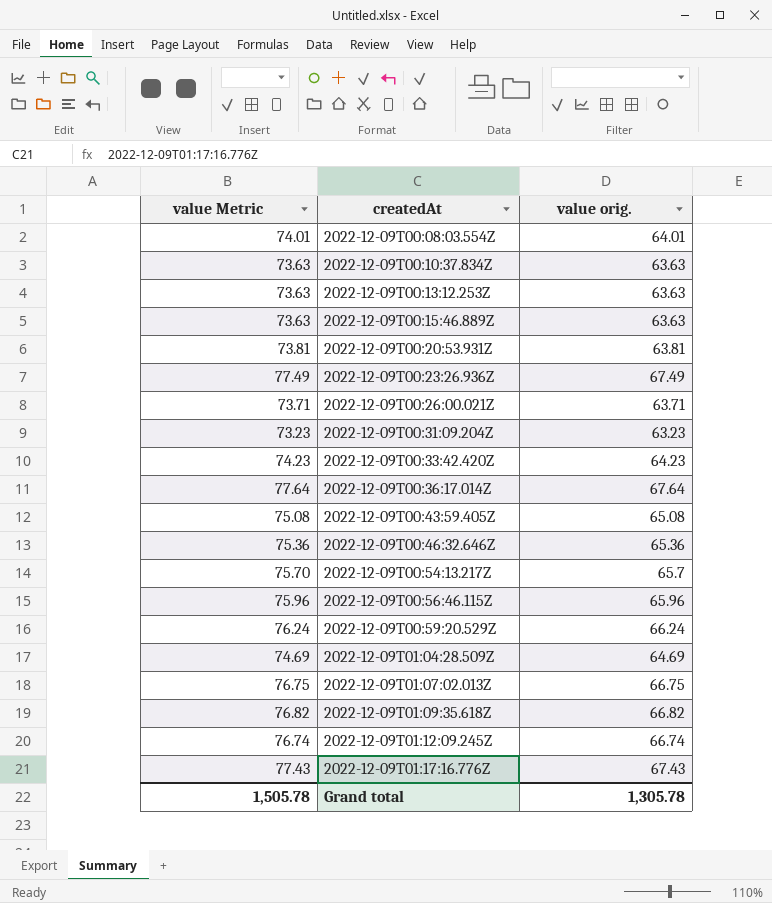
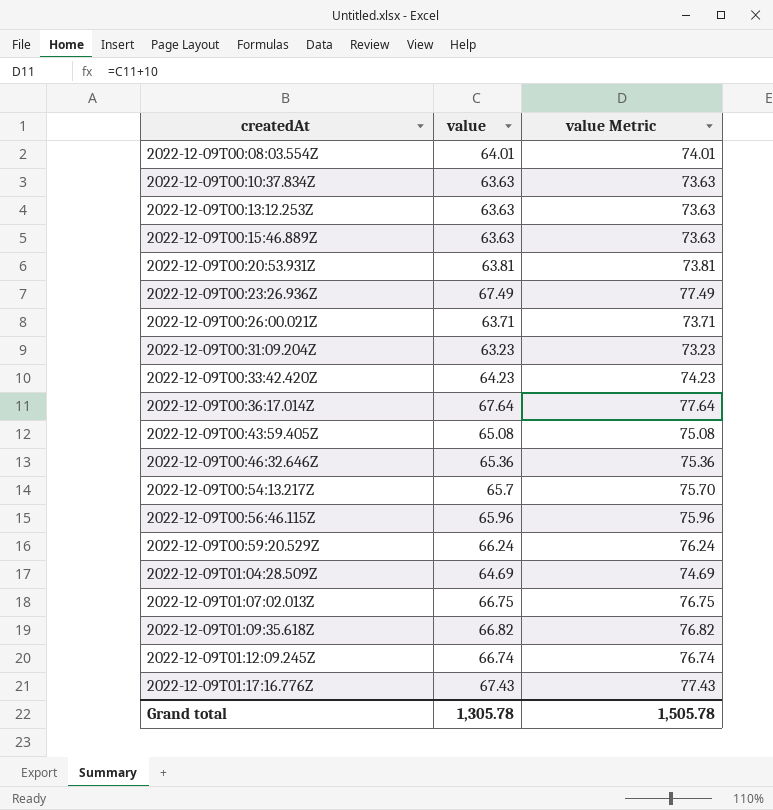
column name: value orig. -> value
column value Metric | position: 1 -> 3

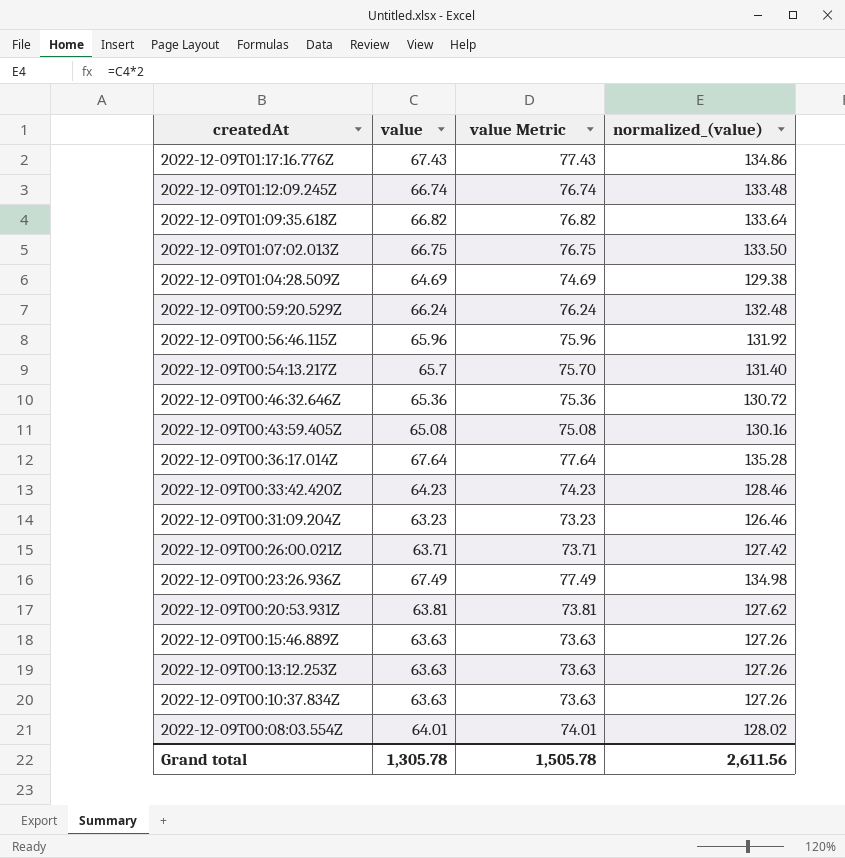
row order: createdAt ascending -> createdAt descending
column normalized_(value) | formula: none -> [value] * 2

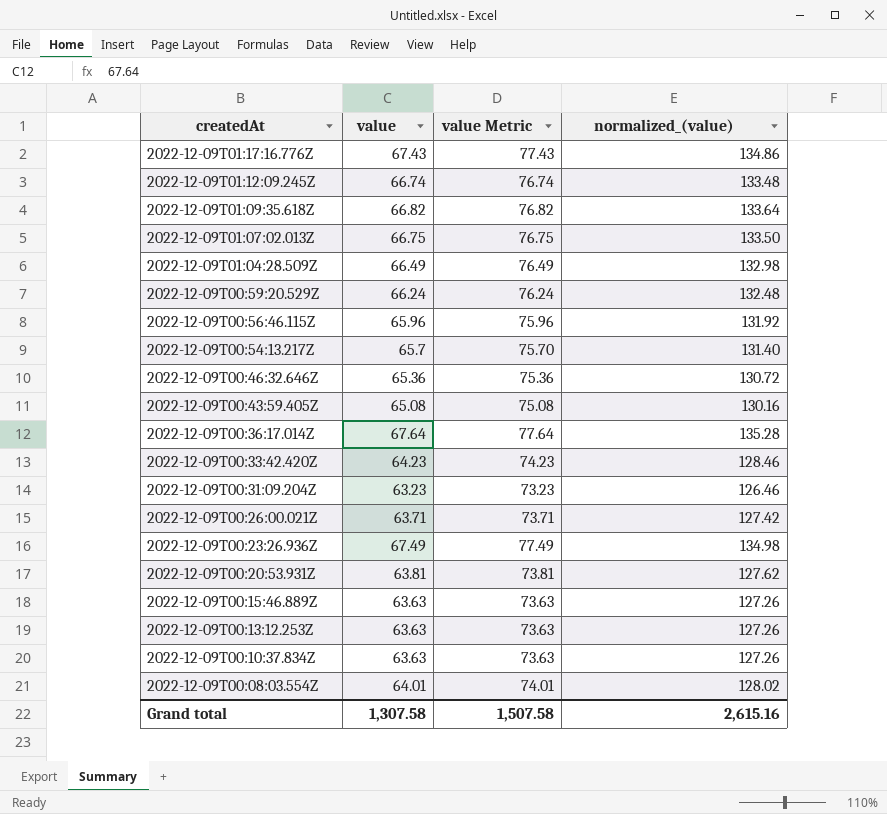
2022-12-09T01:04:28.509Z | value: 64.69 -> 66.49
2022-12-09T01:04:28.509Z | value Metric: 74.69 -> 76.49
2022-12-09T01:04:28.509Z | normalized_(value): 129.38 -> 132.98
Grand total | value: 1,305.78 -> 1,307.58
Grand total | value Metric: 1,505.78 -> 1,507.58
Grand total | normalized_(value): 2,611.56 -> 2,615.16

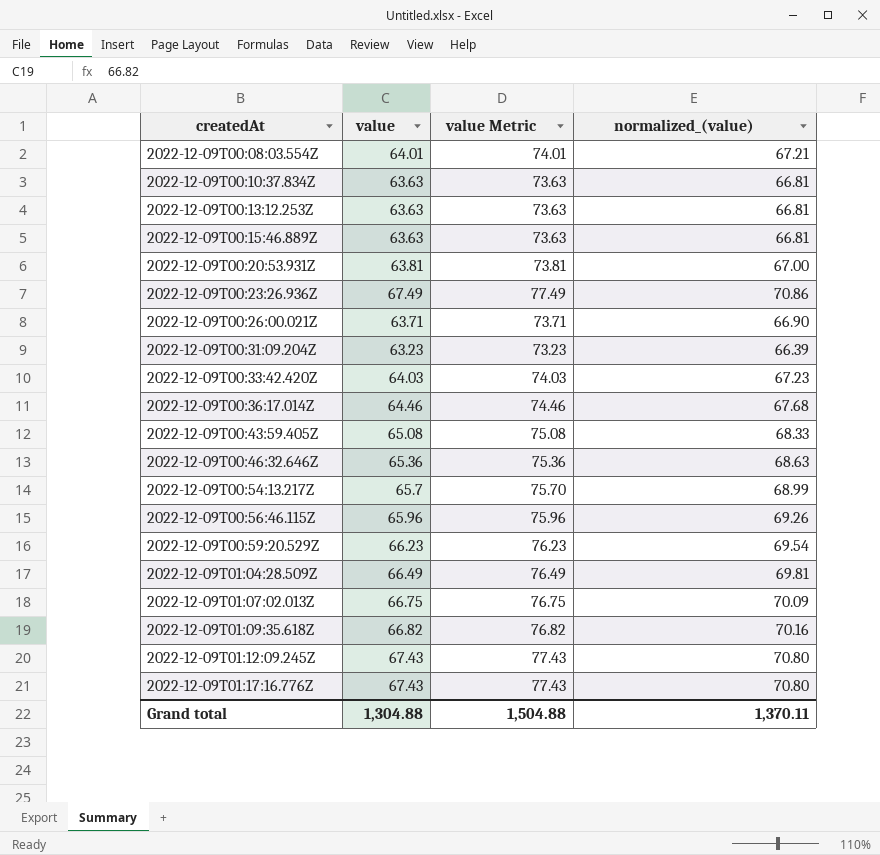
row order: createdAt descending -> createdAt ascending
column normalized_(value) | formula: [value] * 2 -> [value] * 1.05
2022-12-09T00:33:42.420Z | value: 64.23 -> 64.03
2022-12-09T00:33:42.420Z | value Metric: 74.23 -> 74.03
2022-12-09T00:36:17.014Z | value: 67.64 -> 64.46
2022-12-09T00:36:17.014Z | value Metric: 77.64 -> 74.46
2022-12-09T00:59:20.529Z | value: 66.24 -> 66.23
2022-12-09T00:59:20.529Z | value Metric: 76.24 -> 76.23
2022-12-09T01:12:09.245Z | value: 66.74 -> 67.43
2022-12-09T01:12:09.245Z | value Metric: 76.74 -> 77.43
Grand total | value: 1,307.58 -> 1,304.88
Grand total | value Metric: 1,507.58 -> 1,504.88
Grand total | normalized_(value): 2,615.16 -> 1,370.11

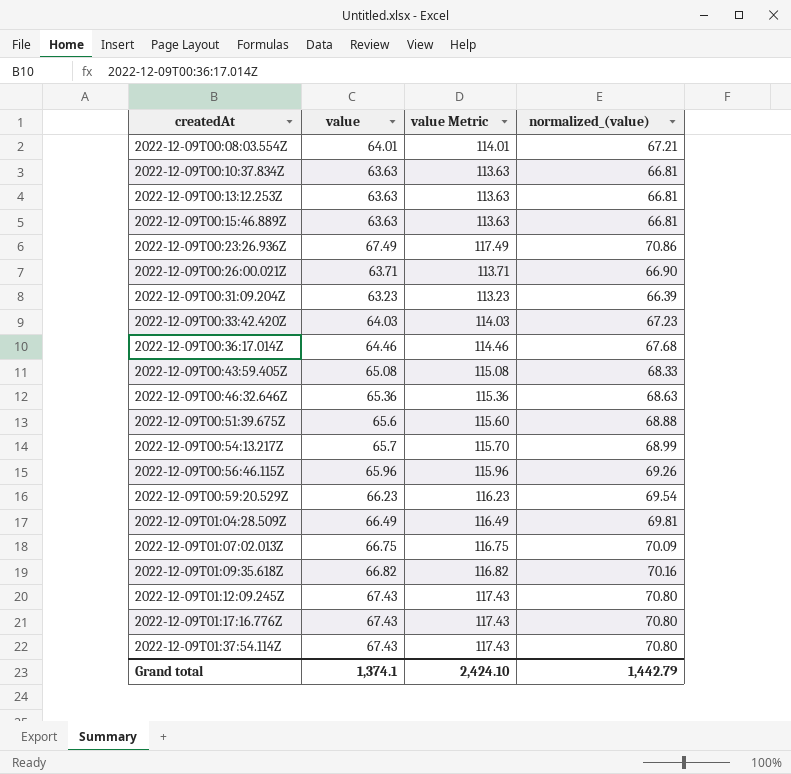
column value Metric | formula: [value] + 10 -> [value] + 50
row 2022-12-09T00:20:53.931Z: 63.81 | 73.81 | 67.00 -> none
row 2022-12-09T00:51:39.675Z: none -> 65.6 | 115.60 | 68.88
row 2022-12-09T01:37:54.114Z: none -> 67.43 | 117.43 | 70.80
Grand total | value: 1,304.88 -> 1,374.1
Grand total | value Metric: 1,504.88 -> 2,424.10
Grand total | normalized_(value): 1,370.11 -> 1,442.79

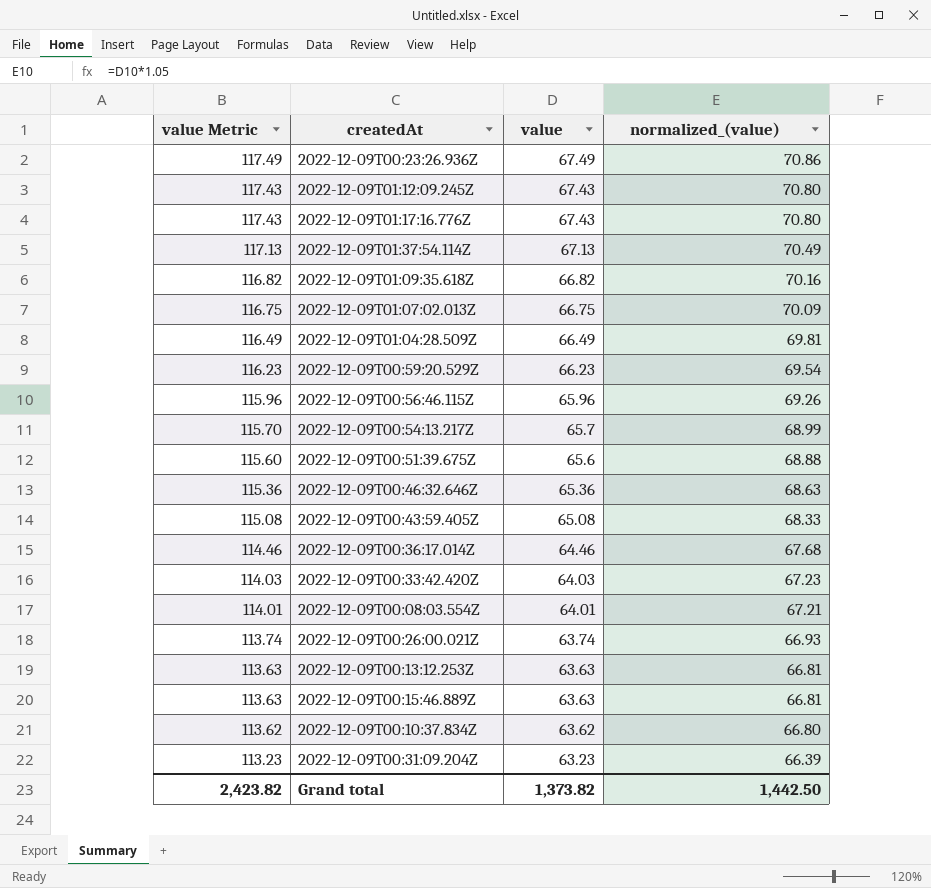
row order: createdAt ascending -> value Metric descending
column value Metric | position: 3 -> 1
2022-12-09T01:37:54.114Z | value Metric: 117.43 -> 117.13
2022-12-09T01:37:54.114Z | value: 67.43 -> 67.13
2022-12-09T01:37:54.114Z | normalized_(value): 70.80 -> 70.49
2022-12-09T00:26:00.021Z | value Metric: 113.71 -> 113.74
2022-12-09T00:26:00.021Z | value: 63.71 -> 63.74
2022-12-09T00:26:00.021Z | normalized_(value): 66.90 -> 66.93
2022-12-09T00:10:37.834Z | value Metric: 113.63 -> 113.62
2022-12-09T00:10:37.834Z | value: 63.63 -> 63.62
2022-12-09T00:10:37.834Z | normalized_(value): 66.81 -> 66.80
Grand total | value Metric: 2,424.10 -> 2,423.82
Grand total | value: 1,374.1 -> 1,373.82
Grand total | normalized_(value): 1,442.79 -> 1,442.50

